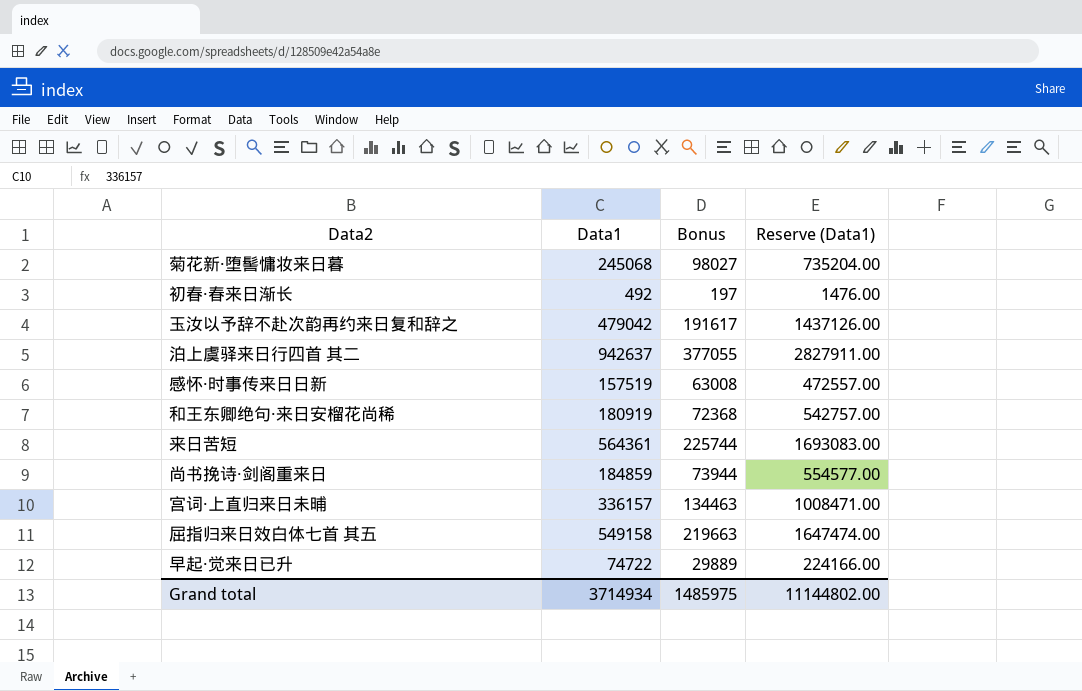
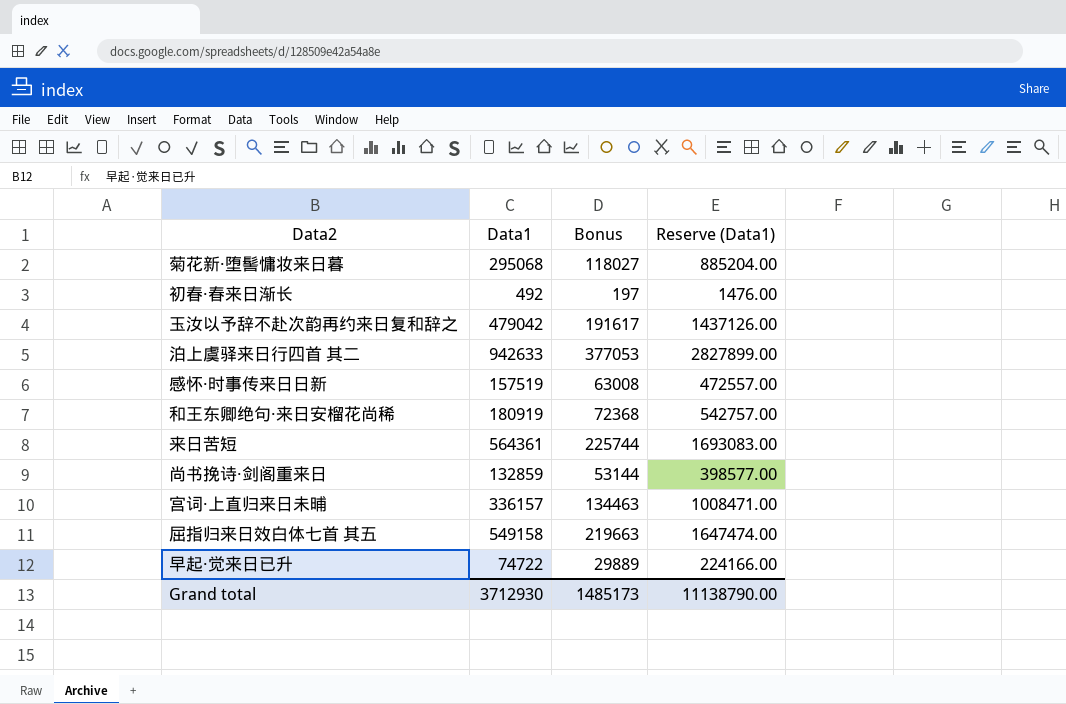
菊花新·堕髻慵妆来日暮 | Data1: 245068 -> 295068
菊花新·堕髻慵妆来日暮 | Bonus: 98027 -> 118027
菊花新·堕髻慵妆来日暮 | Reserve (Data1): 735204.00 -> 885204.00
泊上虞驿来日行四首 其二 | Data1: 942637 -> 942633
泊上虞驿来日行四首 其二 | Bonus: 377055 -> 377053
泊上虞驿来日行四首 其二 | Reserve (Data1): 2827911.00 -> 2827899.00
尚书挽诗·剑阁重来日 | Data1: 184859 -> 132859
尚书挽诗·剑阁重来日 | Bonus: 73944 -> 53144
尚书挽诗·剑阁重来日 | Reserve (Data1): 554577.00 -> 398577.00
Grand total | Data1: 3714934 -> 3712930
Grand total | Bonus: 1485975 -> 1485173
Grand total | Reserve (Data1): 11144802.00 -> 11138790.00

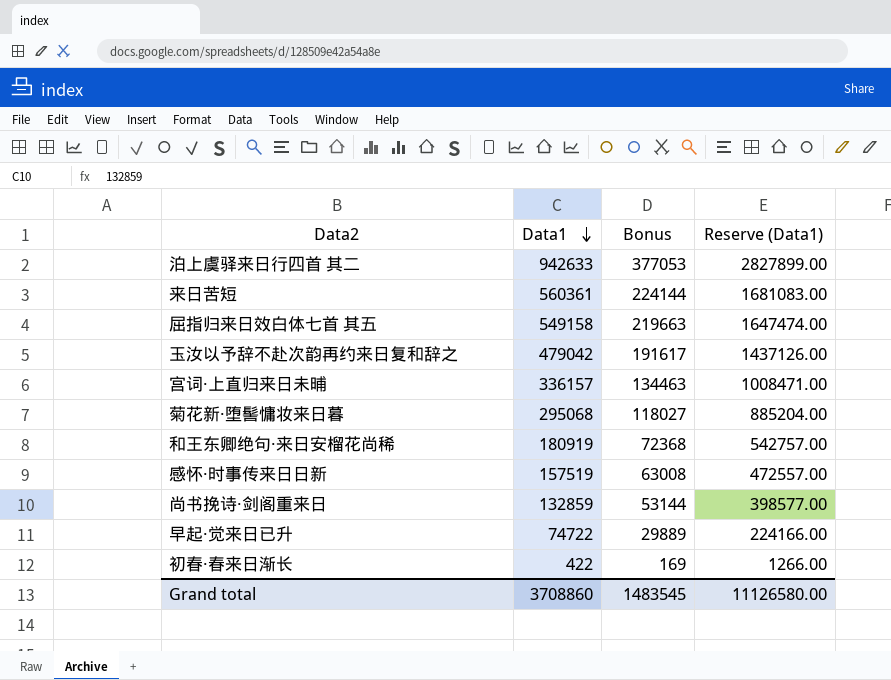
row order: none -> Data1 descending
来日苦短 | Data1: 564361 -> 560361
来日苦短 | Bonus: 225744 -> 224144
来日苦短 | Reserve (Data1): 1693083.00 -> 1681083.00
初春·春来日渐长 | Data1: 492 -> 422
初春·春来日渐长 | Bonus: 197 -> 169
初春·春来日渐长 | Reserve (Data1): 1476.00 -> 1266.00
Grand total | Data1: 3712930 -> 3708860
Grand total | Bonus: 1485173 -> 1483545
Grand total | Reserve (Data1): 11138790.00 -> 11126580.00

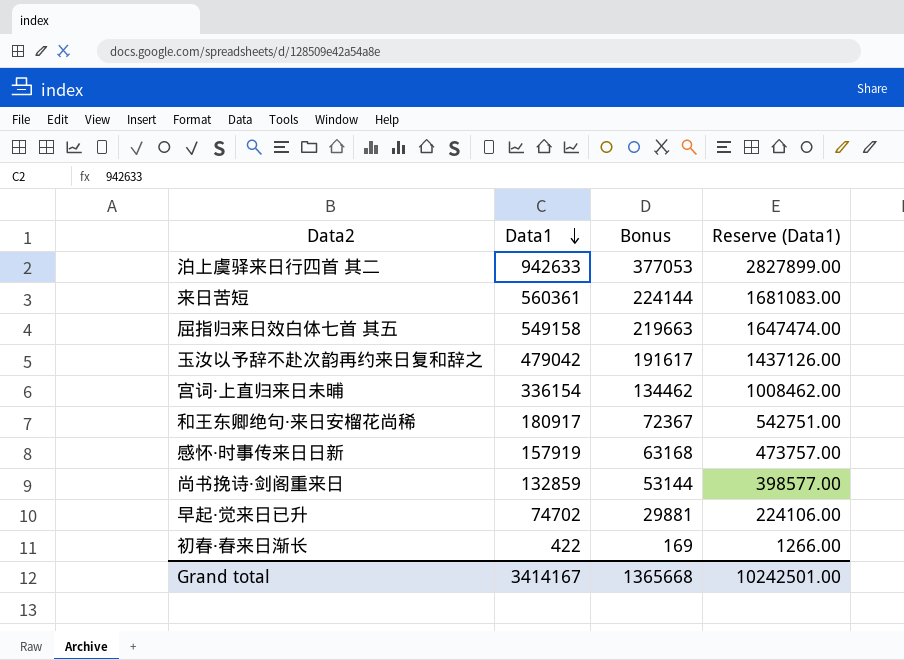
row 菊花新·堕髻慵妆来日暮: 295068 | 118027 | 885204.00 -> none
宫词·上直归来日未晡 | Data1: 336157 -> 336154
宫词·上直归来日未晡 | Bonus: 134463 -> 134462
宫词·上直归来日未晡 | Reserve (Data1): 1008471.00 -> 1008462.00
和王东卿绝句·来日安榴花尚稀 | Data1: 180919 -> 180917
和王东卿绝句·来日安榴花尚稀 | Bonus: 72368 -> 72367
和王东卿绝句·来日安榴花尚稀 | Reserve (Data1): 542757.00 -> 542751.00
感怀·时事传来日日新 | Data1: 157519 -> 157919
感怀·时事传来日日新 | Bonus: 63008 -> 63168
感怀·时事传来日日新 | Reserve (Data1): 472557.00 -> 473757.00
早起·觉来日已升 | Data1: 74722 -> 74702
早起·觉来日已升 | Bonus: 29889 -> 29881
早起·觉来日已升 | Reserve (Data1): 224166.00 -> 224106.00
Grand total | Data1: 3708860 -> 3414167
Grand total | Bonus: 1483545 -> 1365668
Grand total | Reserve (Data1): 11126580.00 -> 10242501.00

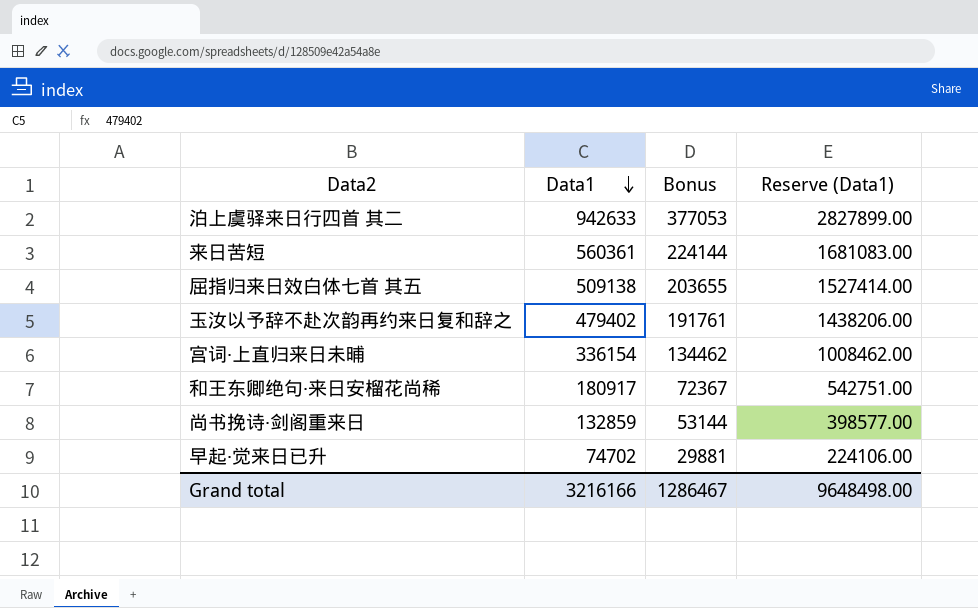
row 感怀·时事传来日日新: 157919 | 63168 | 473757.00 -> none
row 初春·春来日渐长: 422 | 169 | 1266.00 -> none
屈指归来日效白体七首 其五 | Data1: 549158 -> 509138
屈指归来日效白体七首 其五 | Bonus: 219663 -> 203655
屈指归来日效白体七首 其五 | Reserve (Data1): 1647474.00 -> 1527414.00
玉汝以予辞不赴次韵再约来日复和辞之 | Data1: 479042 -> 479402
玉汝以予辞不赴次韵再约来日复和辞之 | Bonus: 191617 -> 191761
玉汝以予辞不赴次韵再约来日复和辞之 | Reserve (Data1): 1437126.00 -> 1438206.00
Grand total | Data1: 3414167 -> 3216166
Grand total | Bonus: 1365668 -> 1286467
Grand total | Reserve (Data1): 10242501.00 -> 9648498.00

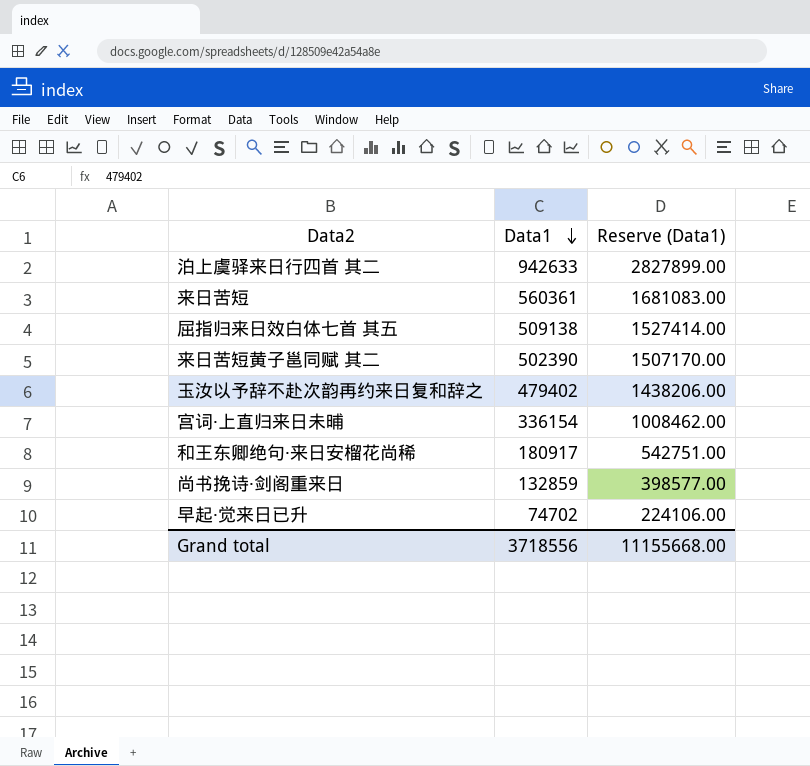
column Bonus | formula: [Data1] * 0.4 -> none
row 来日苦短黄子邕同赋 其二: none -> 502390 | 1507170.00
Grand total | Data1: 3216166 -> 3718556
Grand total | Reserve (Data1): 9648498.00 -> 11155668.00

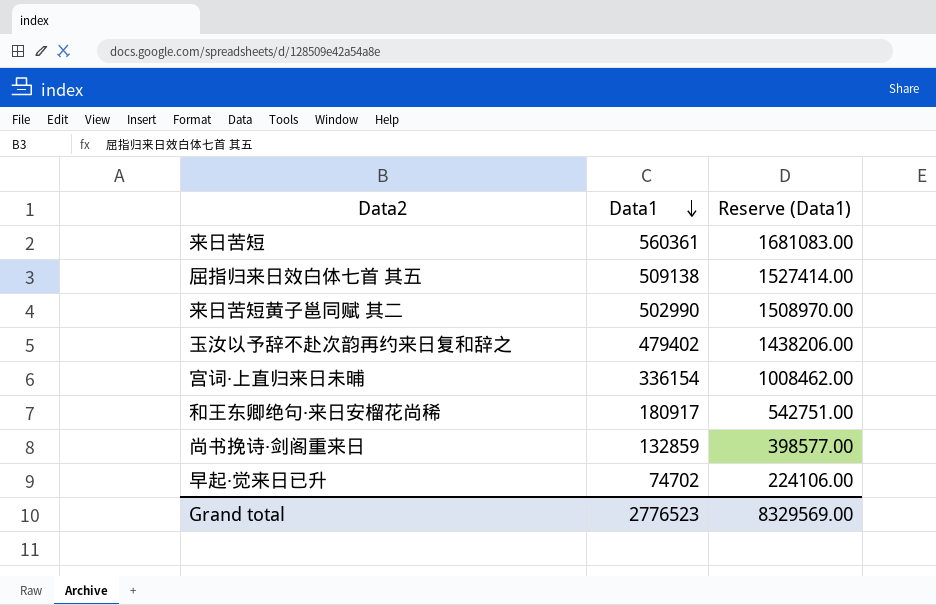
row 泊上虞驿来日行四首 其二: 942633 | 2827899.00 -> none
来日苦短黄子邕同赋 其二 | Data1: 502390 -> 502990
来日苦短黄子邕同赋 其二 | Reserve (Data1): 1507170.00 -> 1508970.00
Grand total | Data1: 3718556 -> 2776523
Grand total | Reserve (Data1): 11155668.00 -> 8329569.00

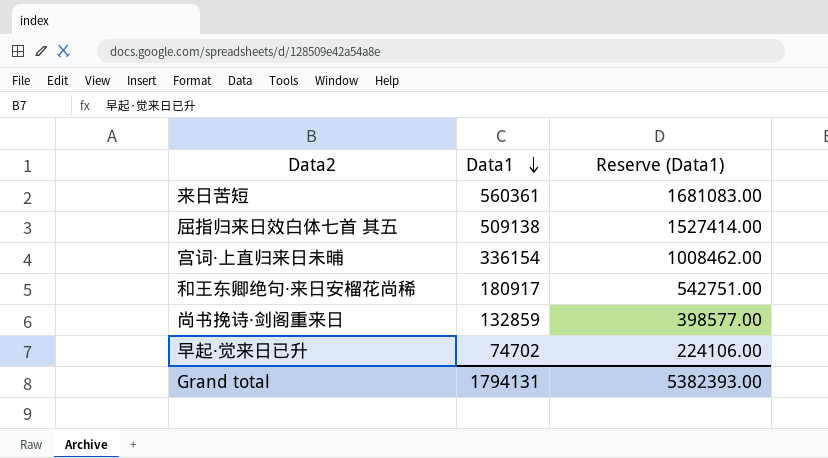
row 来日苦短黄子邕同赋 其二: 502990 | 1508970.00 -> none
row 玉汝以予辞不赴次韵再约来日复和辞之: 479402 | 1438206.00 -> none
Grand total | Data1: 2776523 -> 1794131
Grand total | Reserve (Data1): 8329569.00 -> 5382393.00

